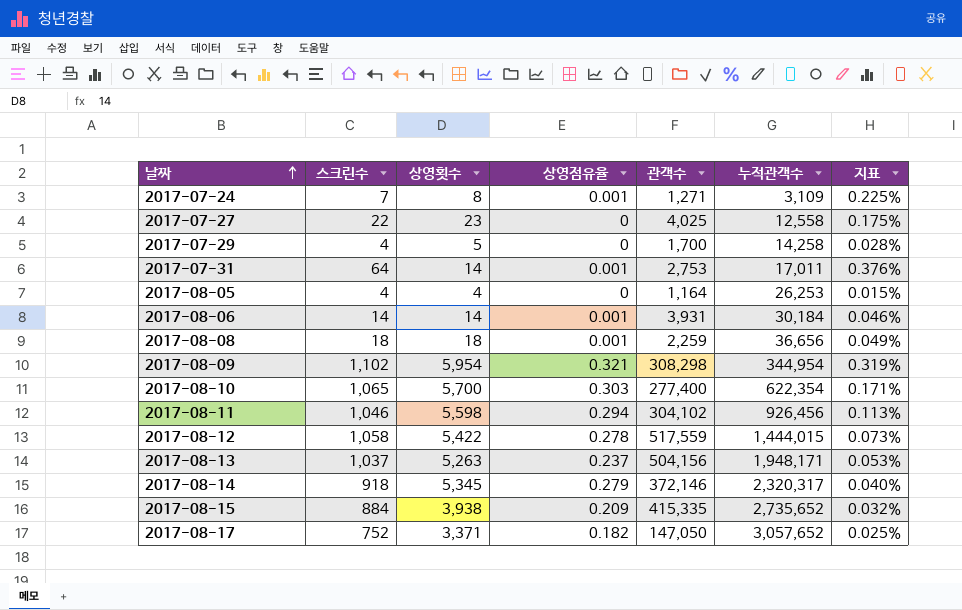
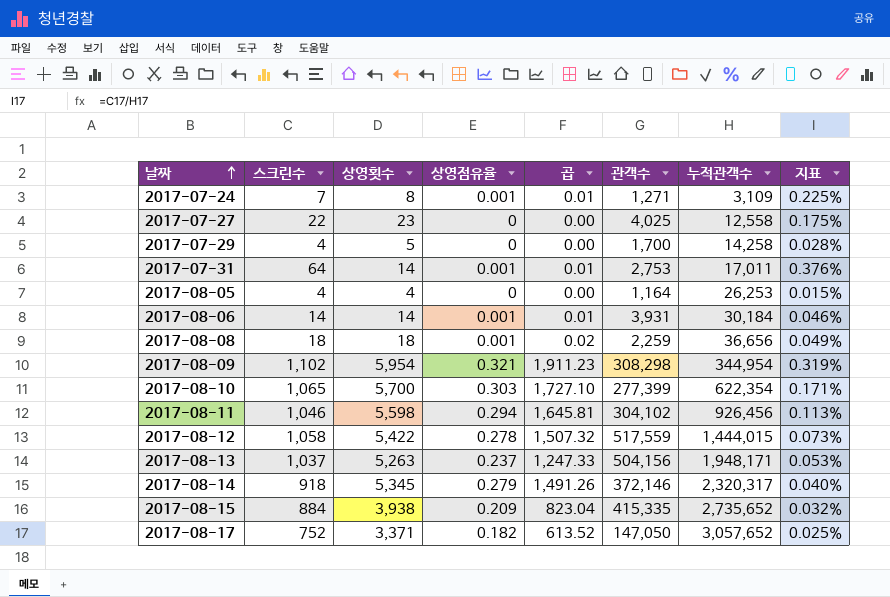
column 곱 | formula: none -> [상영횟수] * [상영점유율]
2017-08-10 | 관객수: 277,400 -> 277,399

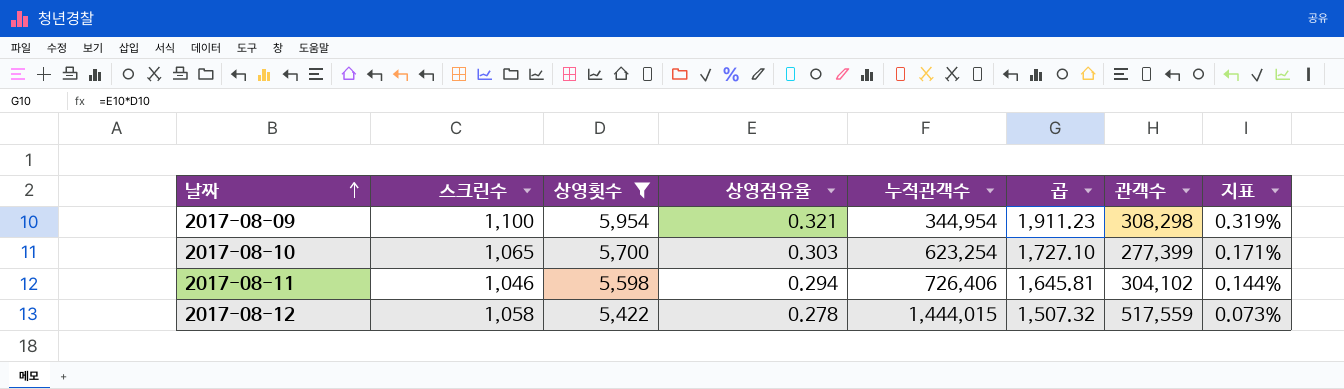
filter: none -> 상영횟수 >= 5,422
column 누적관객수 | position: 7 -> 5
2017-08-09 | 스크린수: 1,102 -> 1,100
2017-08-10 | 누적관객수: 622,354 -> 623,254
2017-08-11 | 누적관객수: 926,456 -> 726,406
2017-08-11 | 지표: 0.113% -> 0.144%

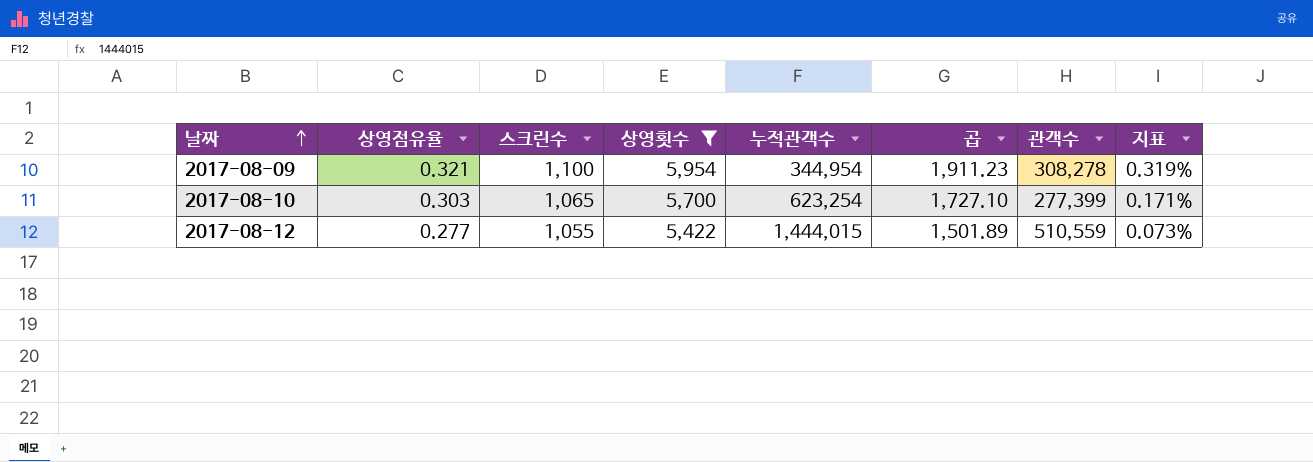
column 상영점유율 | position: 4 -> 2
row 2017-08-11: 1,046 | 5,598 | 0.294 | 726,406 | 1,645.81 | 304,102 | 0.144% -> none
2017-08-09 | 관객수: 308,298 -> 308,278
2017-08-12 | 상영점유율: 0.278 -> 0.277
2017-08-12 | 스크린수: 1,058 -> 1,055
2017-08-12 | 곱: 1,507.32 -> 1,501.89
2017-08-12 | 관객수: 517,559 -> 510,559

